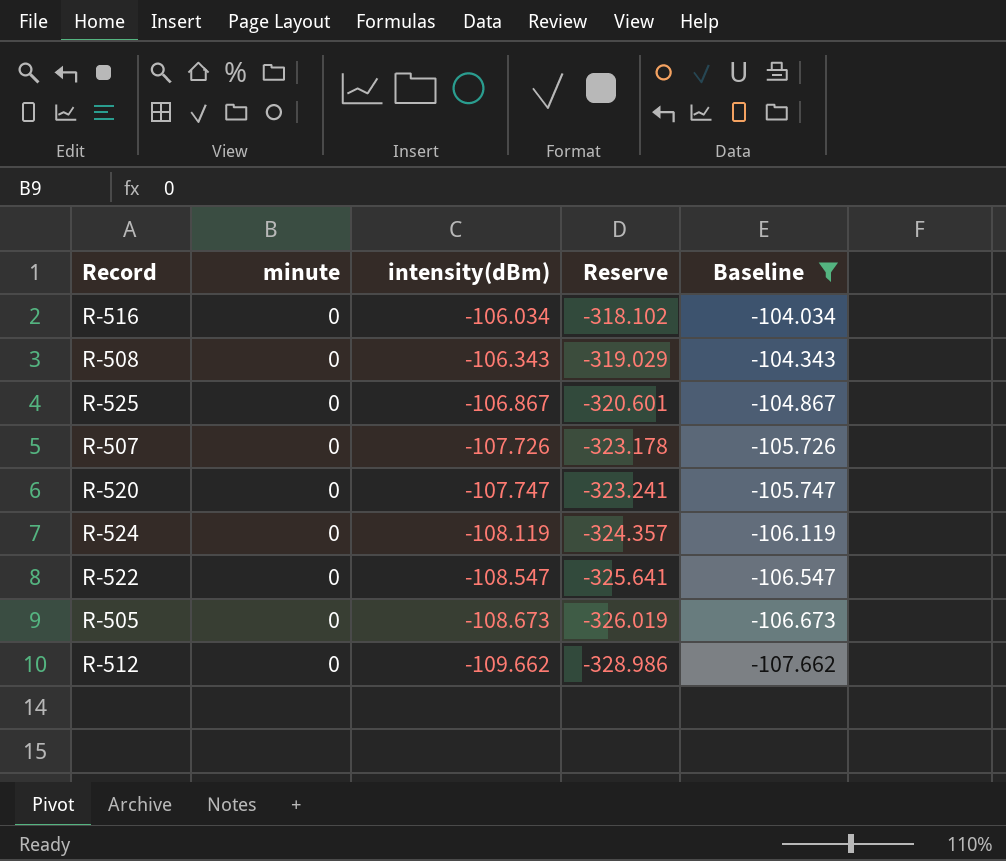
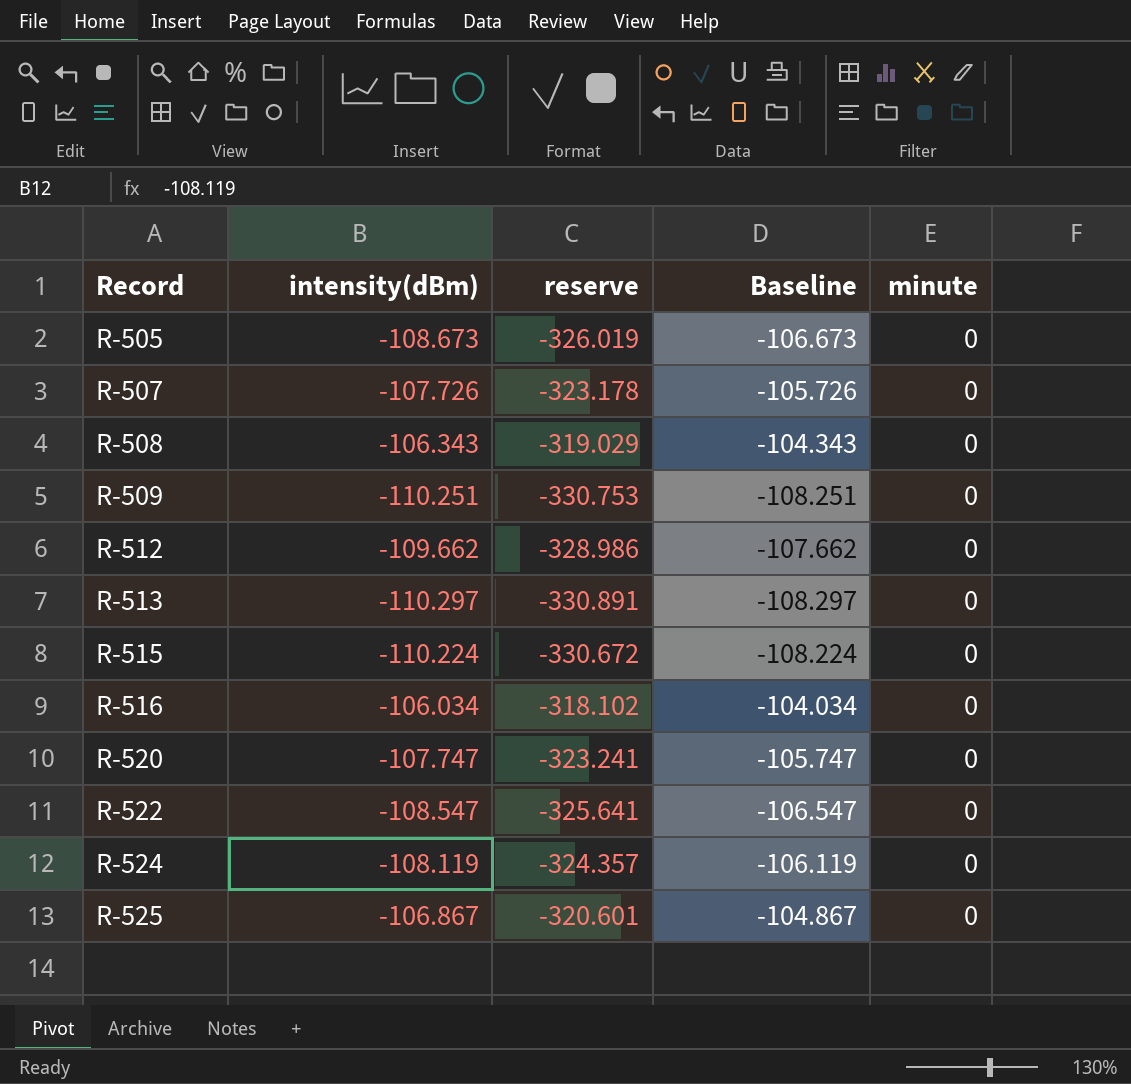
filter: Baseline >= -107.662 -> none
row order: intensity(dBm) descending -> Record ascending
column name: Reserve -> reserve
column minute | position: 2 -> 5

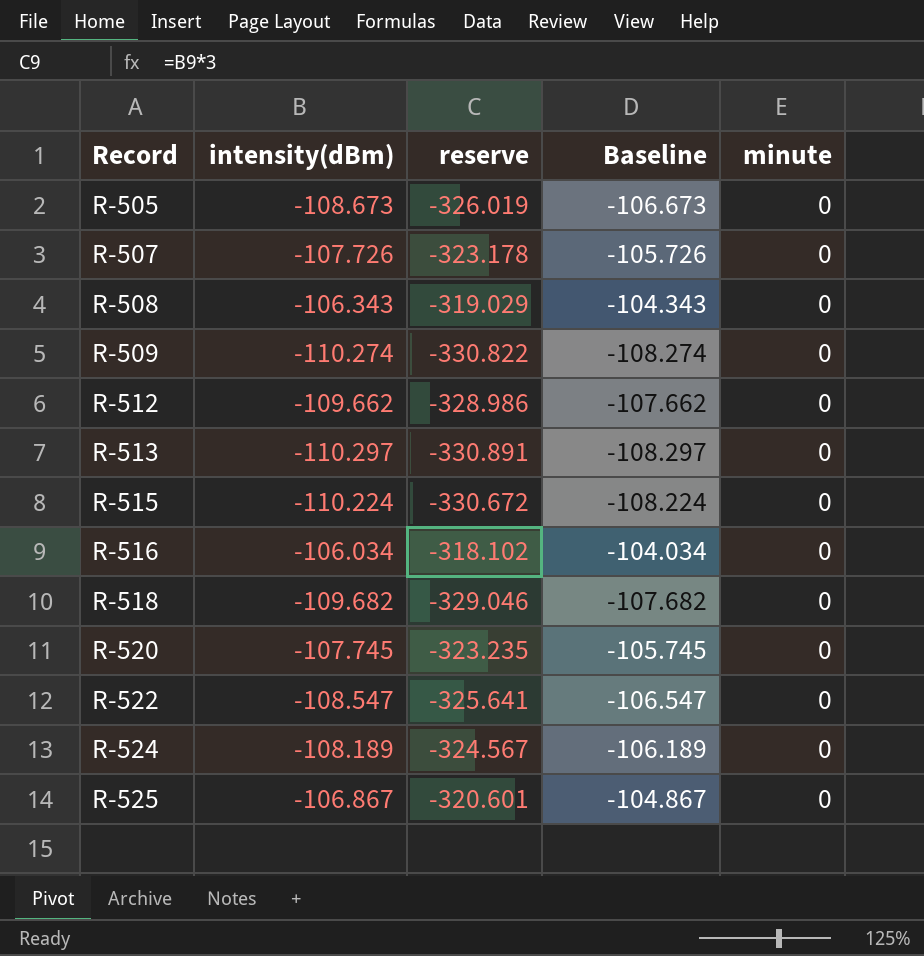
R-509 | intensity(dBm): -110.251 -> -110.274
R-509 | reserve: -330.753 -> -330.822
R-509 | Baseline: -108.251 -> -108.274
row R-518: none -> -109.682 | -329.046 | -107.682 | 0
R-520 | intensity(dBm): -107.747 -> -107.745
R-520 | reserve: -323.241 -> -323.235
R-520 | Baseline: -105.747 -> -105.745
R-524 | intensity(dBm): -108.119 -> -108.189
R-524 | reserve: -324.357 -> -324.567
R-524 | Baseline: -106.119 -> -106.189

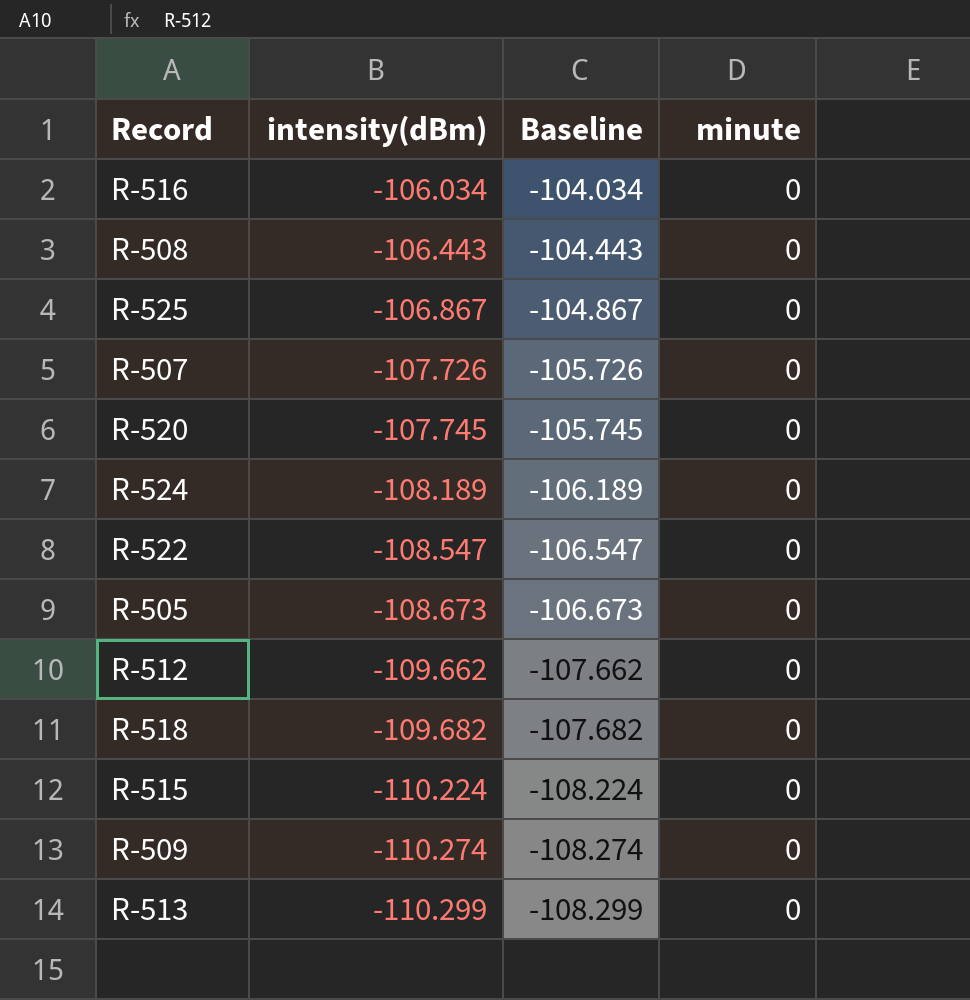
row order: Record ascending -> intensity(dBm) descending
column reserve | formula: [intensity(dBm)] * 3 -> none
R-508 | intensity(dBm): -106.343 -> -106.443
R-508 | Baseline: -104.343 -> -104.443
R-513 | intensity(dBm): -110.297 -> -110.299
R-513 | Baseline: -108.297 -> -108.299

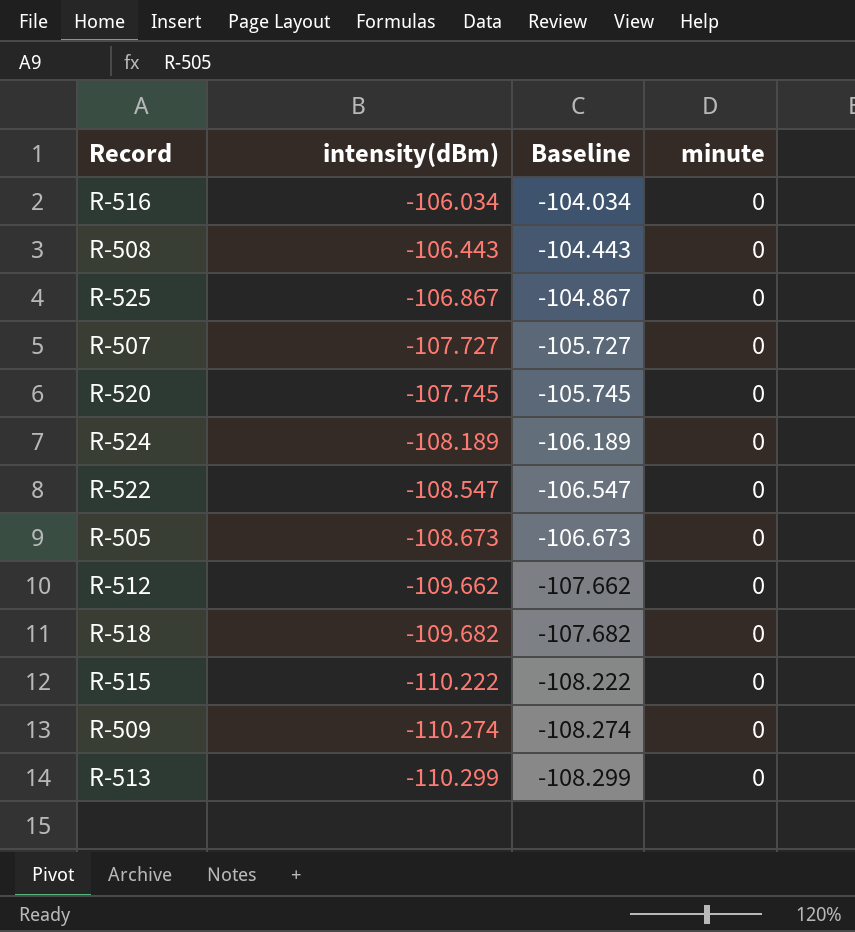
R-507 | intensity(dBm): -107.726 -> -107.727
R-507 | Baseline: -105.726 -> -105.727
R-515 | intensity(dBm): -110.224 -> -110.222
R-515 | Baseline: -108.224 -> -108.222

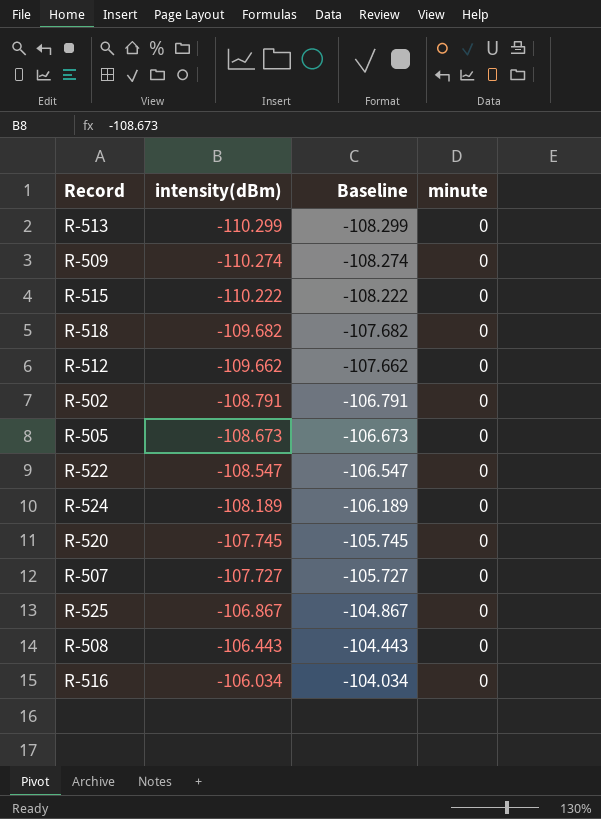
row order: intensity(dBm) descending -> intensity(dBm) ascending
row R-502: none -> -108.791 | -106.791 | 0

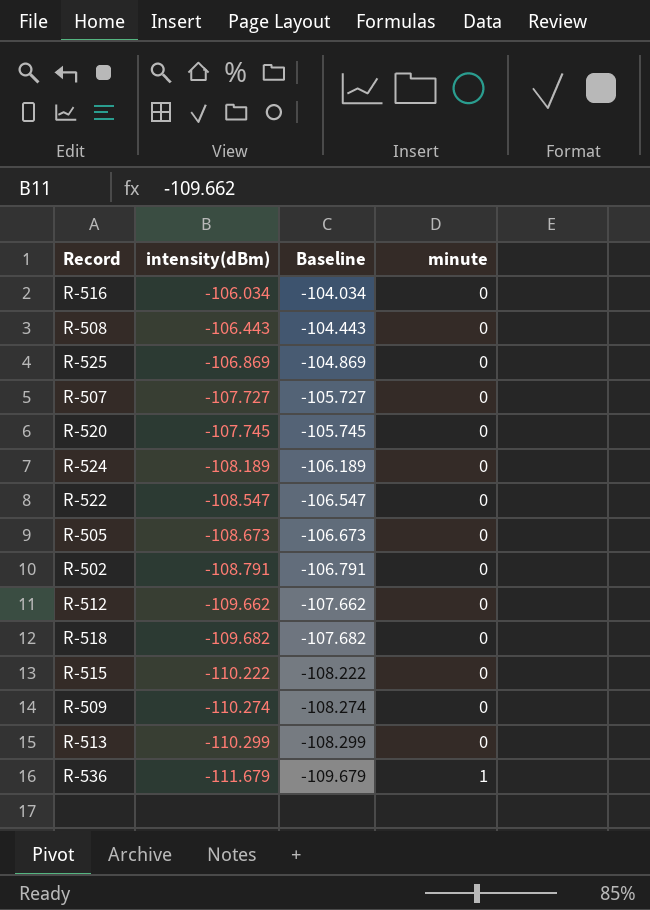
row order: intensity(dBm) ascending -> intensity(dBm) descending
R-525 | intensity(dBm): -106.867 -> -106.869
R-525 | Baseline: -104.867 -> -104.869
row R-536: none -> -111.679 | -109.679 | 1

